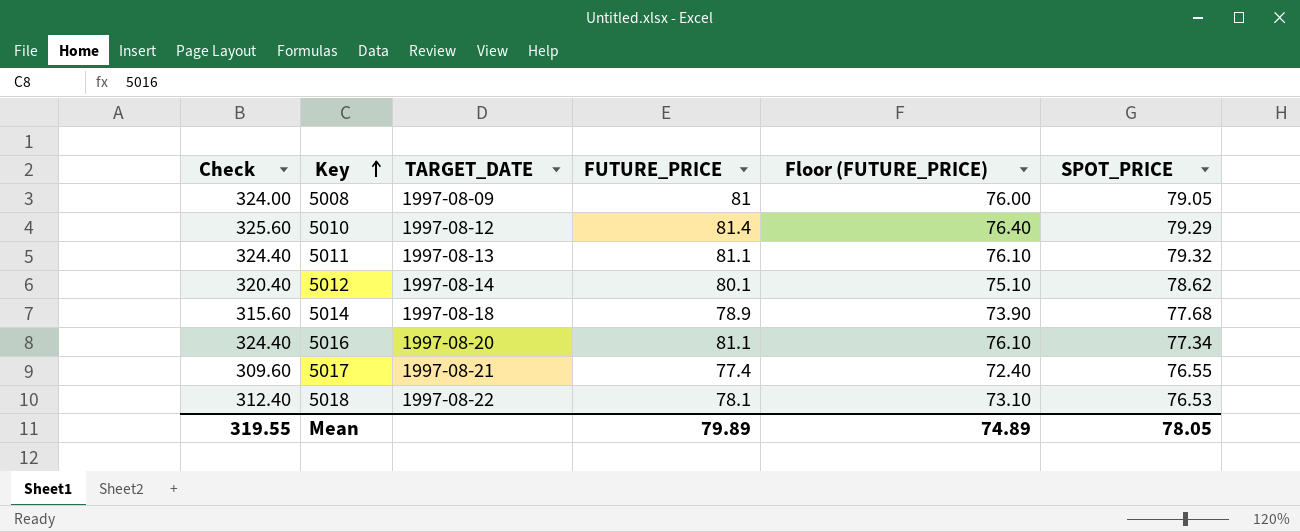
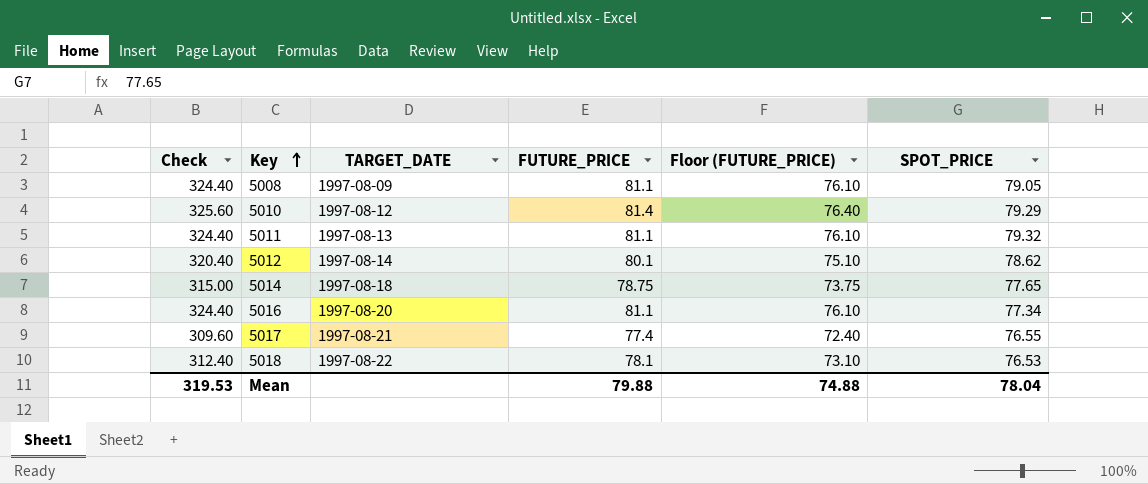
5008 | Check: 324.00 -> 324.40
5008 | FUTURE_PRICE: 81 -> 81.1
5008 | Floor (FUTURE_PRICE): 76.00 -> 76.10
5014 | Check: 315.60 -> 315.00
5014 | FUTURE_PRICE: 78.9 -> 78.75
5014 | Floor (FUTURE_PRICE): 73.90 -> 73.75
5014 | SPOT_PRICE: 77.68 -> 77.65
Mean | Check: 319.55 -> 319.53
Mean | FUTURE_PRICE: 79.89 -> 79.88
Mean | Floor (FUTURE_PRICE): 74.89 -> 74.88
Mean | SPOT_PRICE: 78.05 -> 78.04

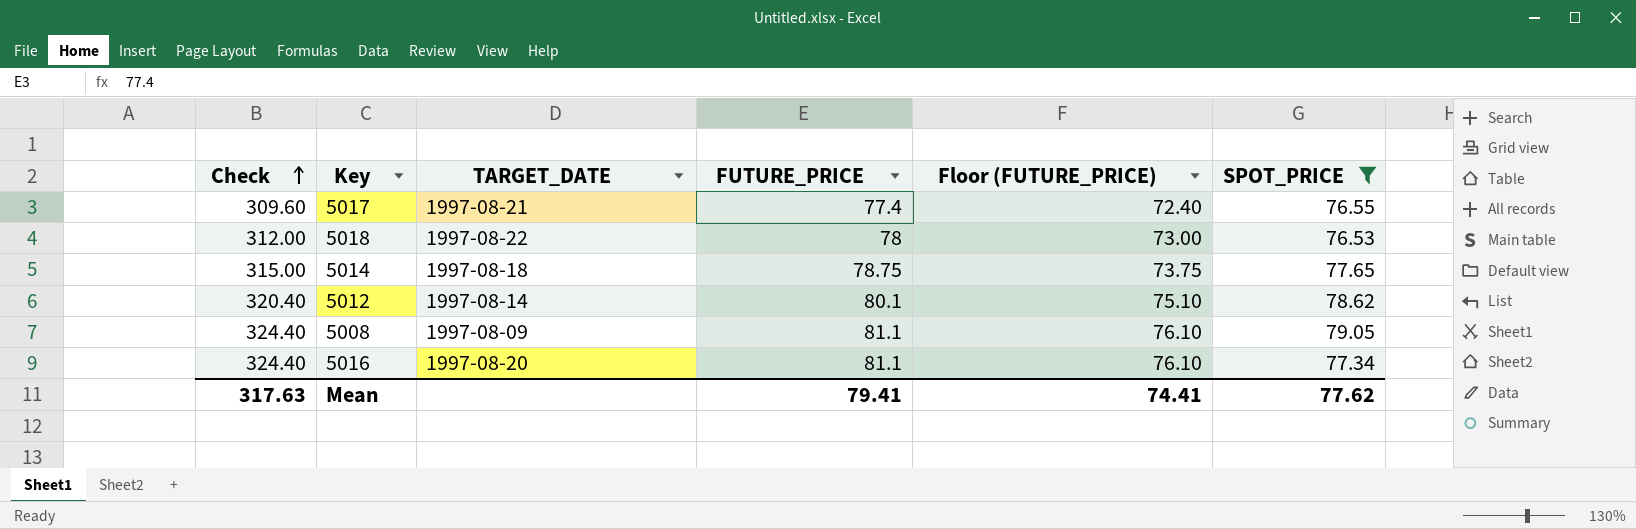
filter: none -> SPOT_PRICE <= 79.05
row order: Key ascending -> Check ascending
5018 | Check: 312.40 -> 312.00
5018 | FUTURE_PRICE: 78.1 -> 78
5018 | Floor (FUTURE_PRICE): 73.10 -> 73.00
Mean | Check: 319.53 -> 317.63
Mean | FUTURE_PRICE: 79.88 -> 79.41
Mean | Floor (FUTURE_PRICE): 74.88 -> 74.41
Mean | SPOT_PRICE: 78.04 -> 77.62

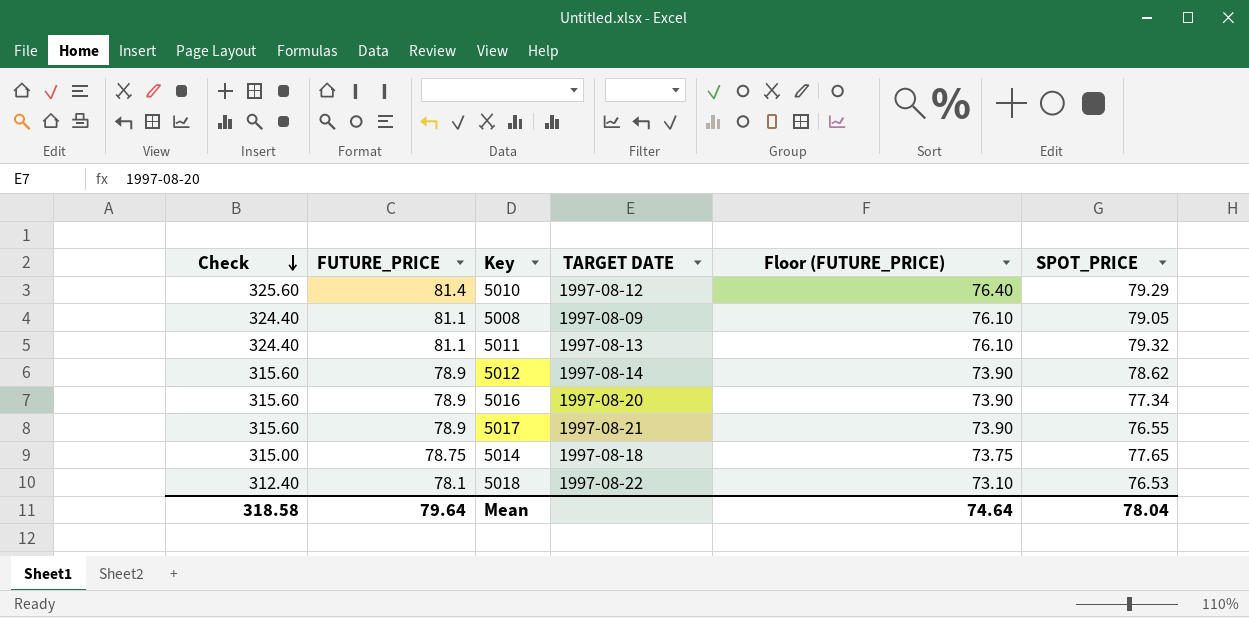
filter: SPOT_PRICE <= 79.05 -> none
row order: Check ascending -> Check descending
column FUTURE_PRICE | position: 4 -> 2
column name: TARGET_DATE -> TARGET DATE
5012 | Check: 320.40 -> 315.60
5012 | FUTURE_PRICE: 80.1 -> 78.9
5012 | Floor (FUTURE_PRICE): 75.10 -> 73.90
5016 | Check: 324.40 -> 315.60
5016 | FUTURE_PRICE: 81.1 -> 78.9
5016 | Floor (FUTURE_PRICE): 76.10 -> 73.90
5017 | Check: 309.60 -> 315.60
5017 | FUTURE_PRICE: 77.4 -> 78.9
5017 | Floor (FUTURE_PRICE): 72.40 -> 73.90
5018 | Check: 312.00 -> 312.40
5018 | FUTURE_PRICE: 78 -> 78.1
5018 | Floor (FUTURE_PRICE): 73.00 -> 73.10
Mean | Check: 317.63 -> 318.58
Mean | FUTURE_PRICE: 79.41 -> 79.64
Mean | Floor (FUTURE_PRICE): 74.41 -> 74.64
Mean | SPOT_PRICE: 77.62 -> 78.04

